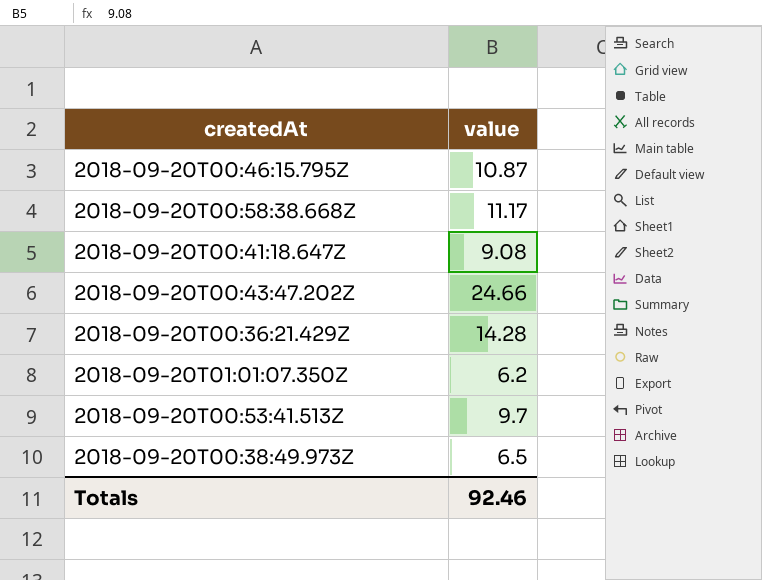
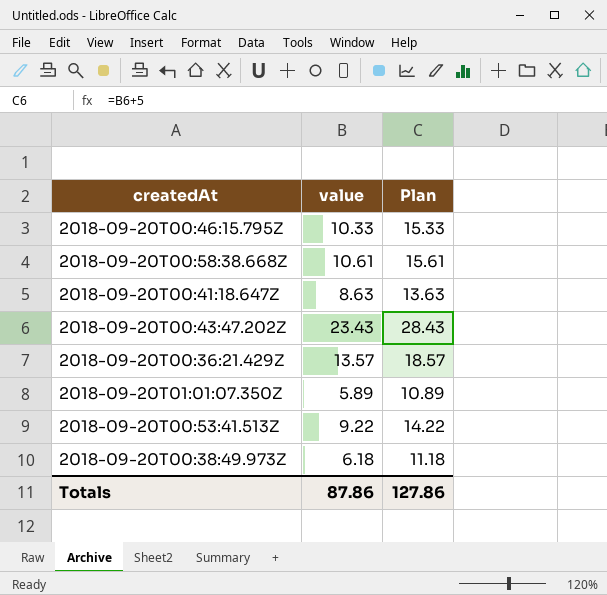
column Plan | formula: none -> [value] + 5
2018-09-20T00:46:15.795Z | value: 10.87 -> 10.33
2018-09-20T00:58:38.668Z | value: 11.17 -> 10.61
2018-09-20T00:41:18.647Z | value: 9.08 -> 8.63
2018-09-20T00:43:47.202Z | value: 24.66 -> 23.43
2018-09-20T00:36:21.429Z | value: 14.28 -> 13.57
2018-09-20T01:01:07.350Z | value: 6.2 -> 5.89
2018-09-20T00:53:41.513Z | value: 9.7 -> 9.22
2018-09-20T00:38:49.973Z | value: 6.5 -> 6.18
Totals | value: 92.46 -> 87.86

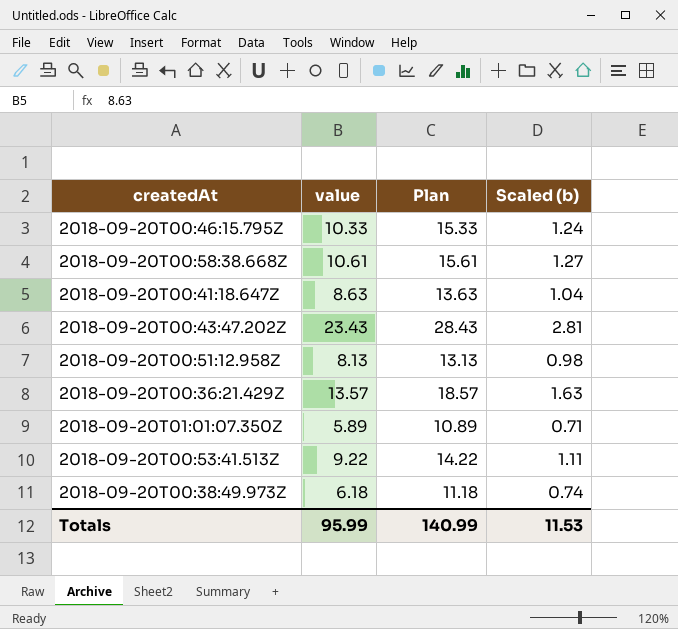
column Scaled (b) | formula: none -> [value] * 0.12
row 2018-09-20T00:51:12.958Z: none -> 8.13 | 13.13 | 0.98
Totals | value: 87.86 -> 95.99
Totals | Plan: 127.86 -> 140.99

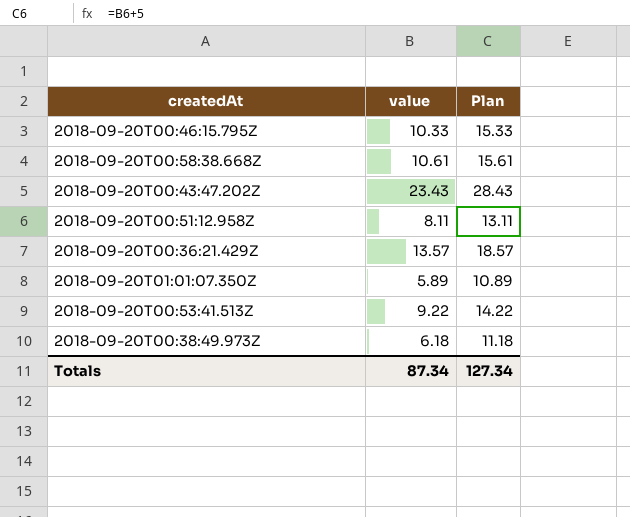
column Scaled (b) | formula: [value] * 0.12 -> none
row 2018-09-20T00:41:18.647Z: 8.63 | 13.63 | 1.04 -> none
2018-09-20T00:51:12.958Z | value: 8.13 -> 8.11
2018-09-20T00:51:12.958Z | Plan: 13.13 -> 13.11
Totals | value: 95.99 -> 87.34
Totals | Plan: 140.99 -> 127.34

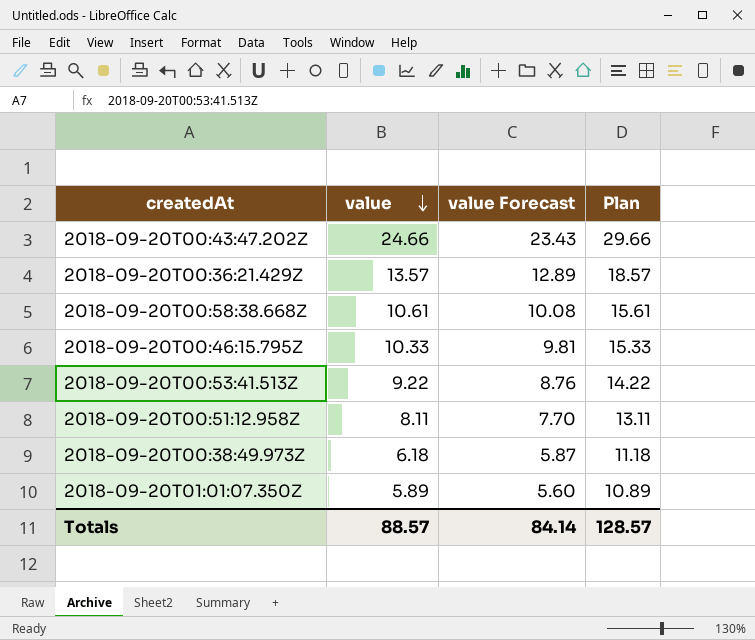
row order: none -> value descending
column value Forecast | formula: none -> [value] * 0.95
2018-09-20T00:43:47.202Z | value: 23.43 -> 24.66
2018-09-20T00:43:47.202Z | Plan: 28.43 -> 29.66
Totals | value: 87.34 -> 88.57
Totals | Plan: 127.34 -> 128.57

